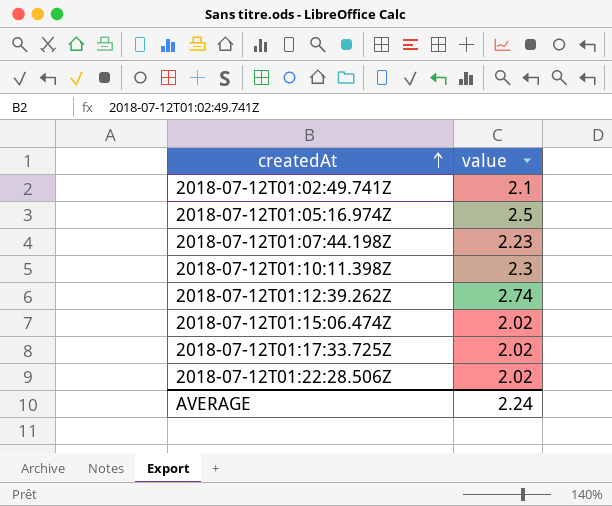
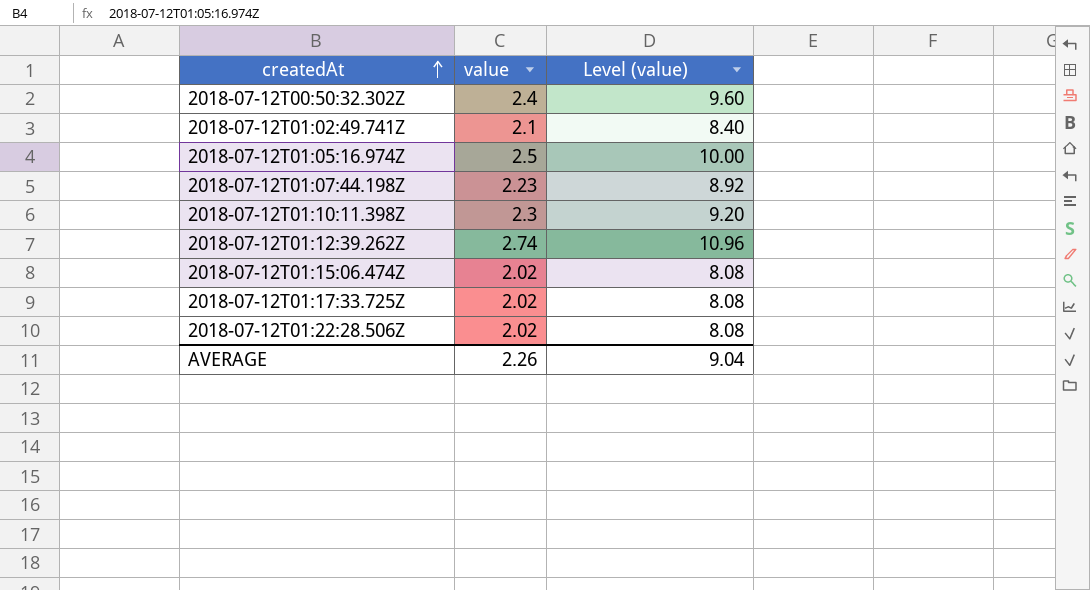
column Level (value) | formula: none -> [value] * 4
row 2018-07-12T00:50:32.302Z: none -> 2.4 | 9.60
AVERAGE | value: 2.24 -> 2.26

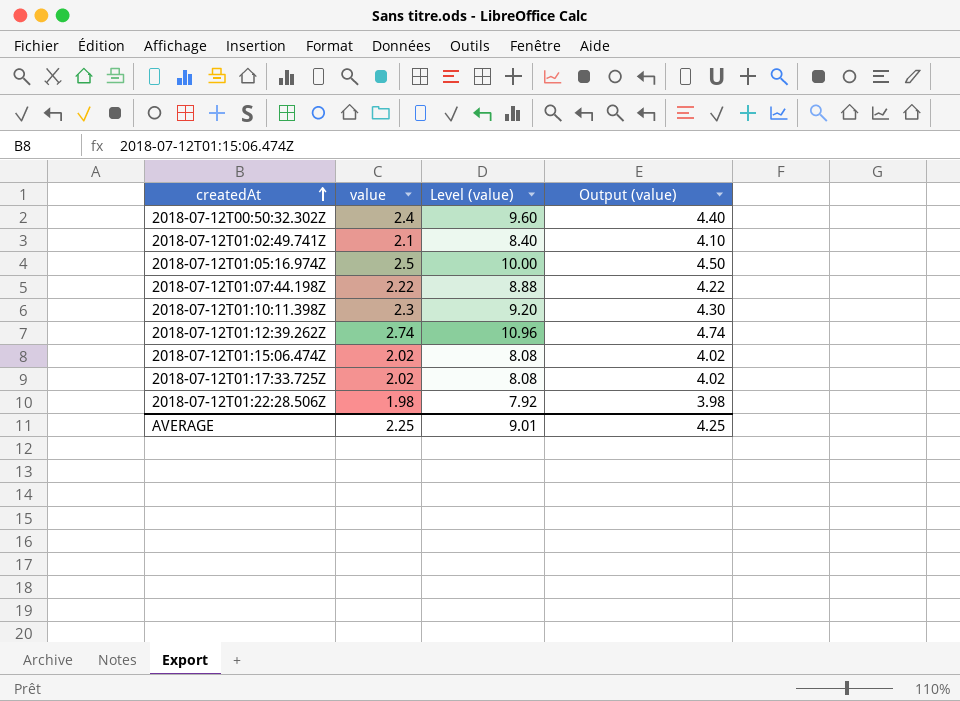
column Output (value) | formula: none -> [value] + 2
2018-07-12T01:07:44.198Z | value: 2.23 -> 2.22
2018-07-12T01:07:44.198Z | Level (value): 8.92 -> 8.88
2018-07-12T01:22:28.506Z | value: 2.02 -> 1.98
2018-07-12T01:22:28.506Z | Level (value): 8.08 -> 7.92
AVERAGE | value: 2.26 -> 2.25
AVERAGE | Level (value): 9.04 -> 9.01

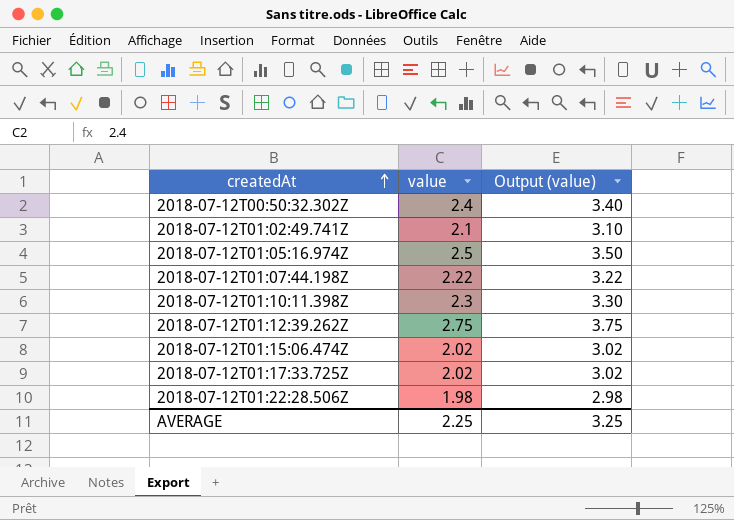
column Level (value) | formula: [value] * 4 -> none
column Output (value) | formula: [value] + 2 -> [value] + 1
2018-07-12T01:12:39.262Z | value: 2.74 -> 2.75
AVERAGE | Output (value): 4.25 -> 3.25

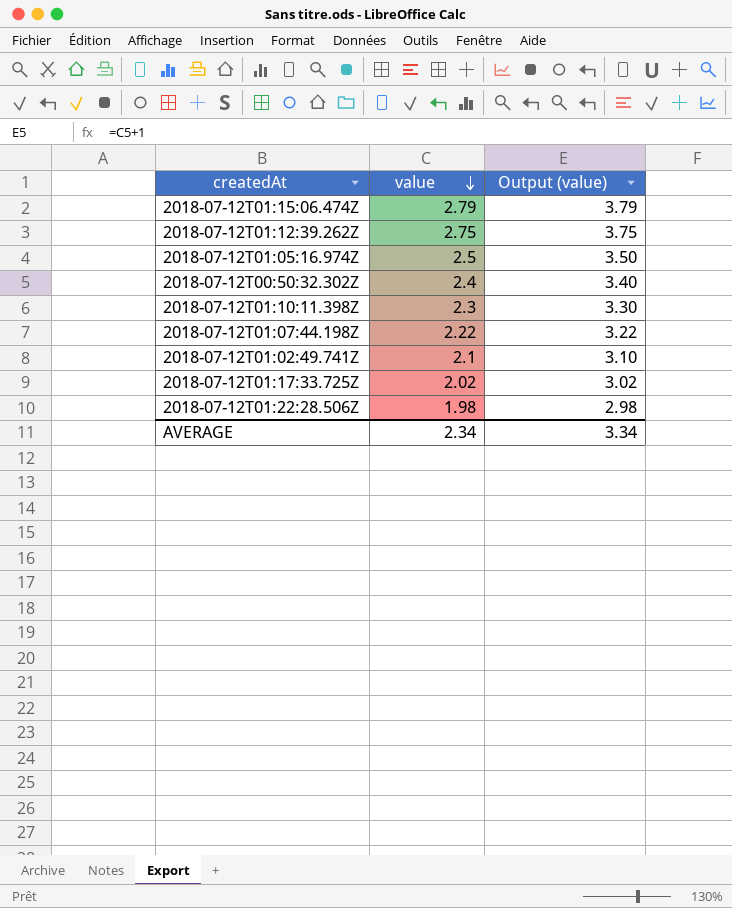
row order: createdAt ascending -> value descending
2018-07-12T01:15:06.474Z | value: 2.02 -> 2.79
2018-07-12T01:15:06.474Z | Output (value): 3.02 -> 3.79
AVERAGE | value: 2.25 -> 2.34
AVERAGE | Output (value): 3.25 -> 3.34

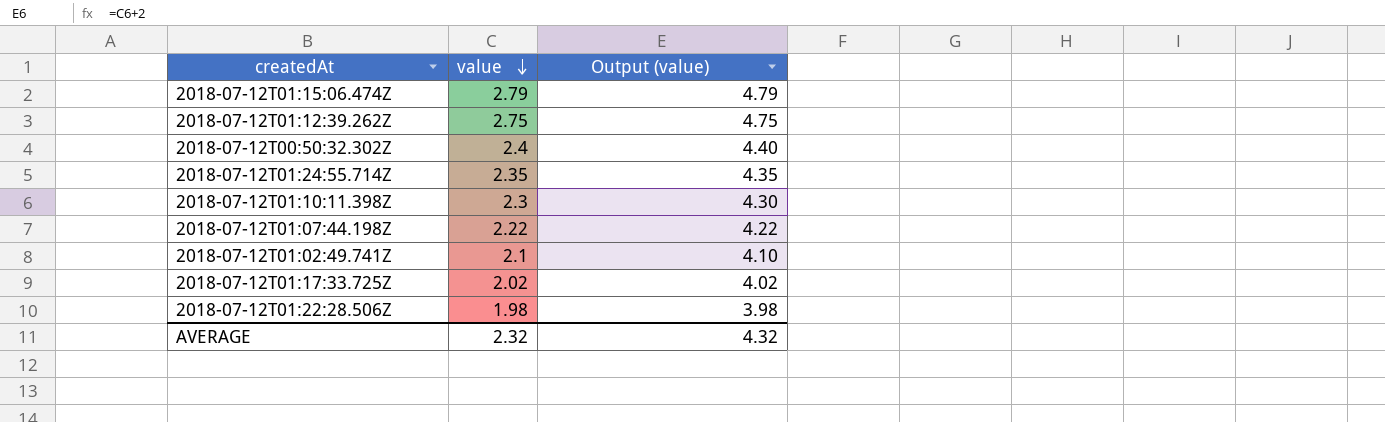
column Output (value) | formula: [value] + 1 -> [value] + 2
row 2018-07-12T01:05:16.974Z: 2.5 | 3.50 -> none
row 2018-07-12T01:24:55.714Z: none -> 2.35 | 4.35
AVERAGE | value: 2.34 -> 2.32
AVERAGE | Output (value): 3.34 -> 4.32

